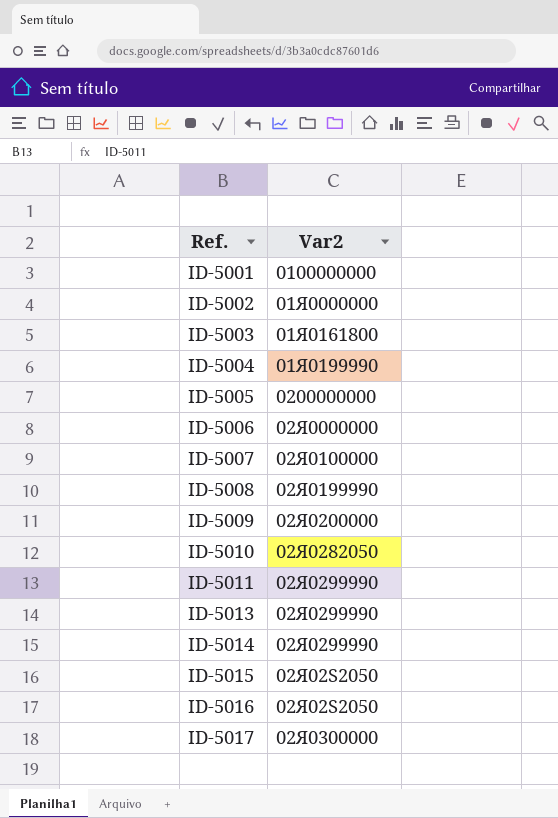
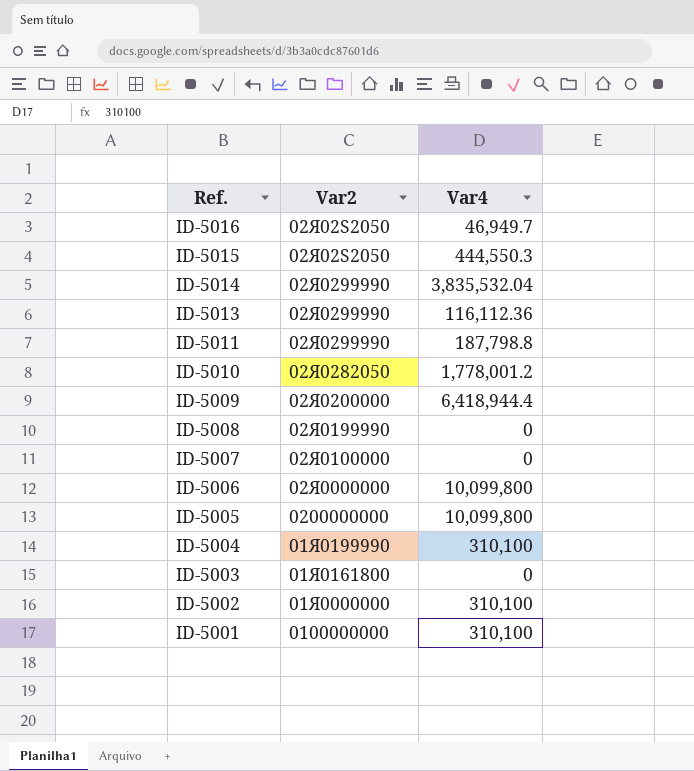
row order: Ref. ascending -> Ref. descending
column Var4 | position: none -> 3
row ID-5017: 02Я0300000 -> none

